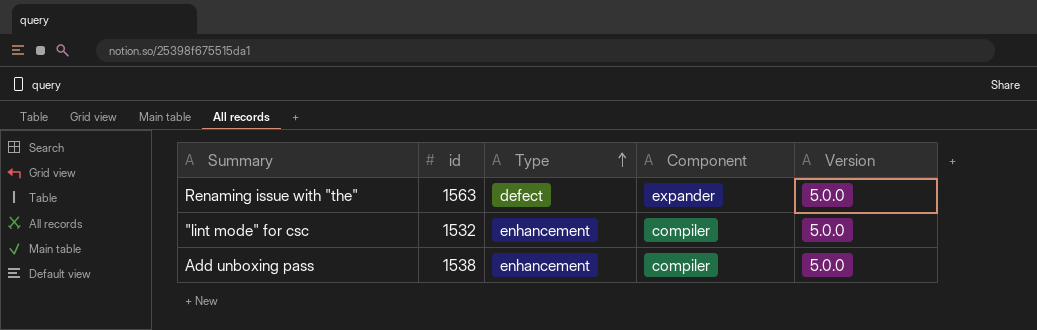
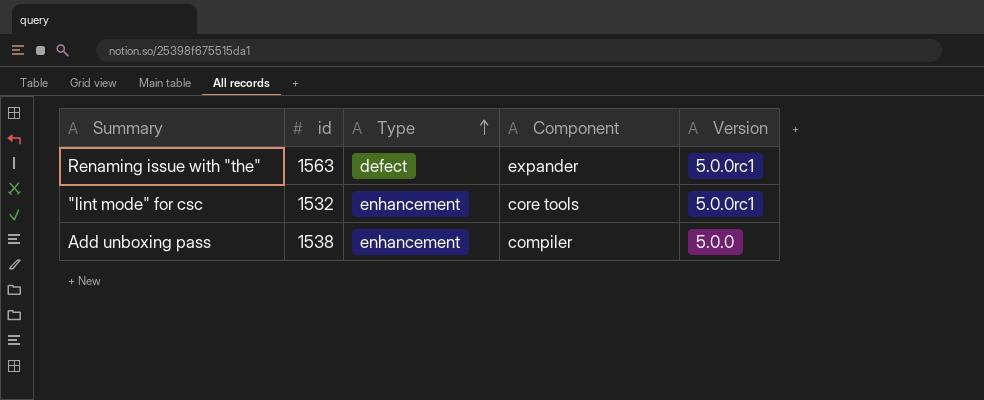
Renaming issue with "the" | Version: 5.0.0 -> 5.0.0rc1
"lint mode" for csc | Component: compiler -> core tools
"lint mode" for csc | Version: 5.0.0 -> 5.0.0rc1

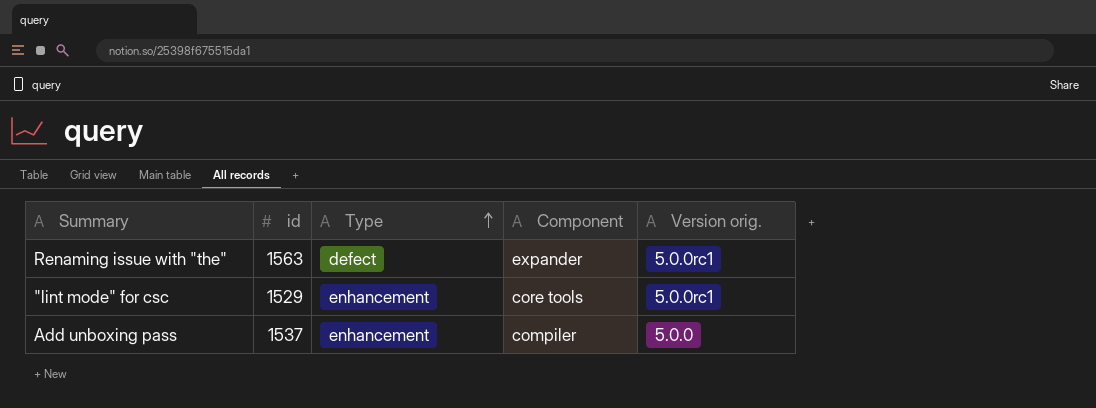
column name: Version -> Version orig.
"lint mode" for csc | id: 1532 -> 1529
Add unboxing pass | id: 1538 -> 1537

